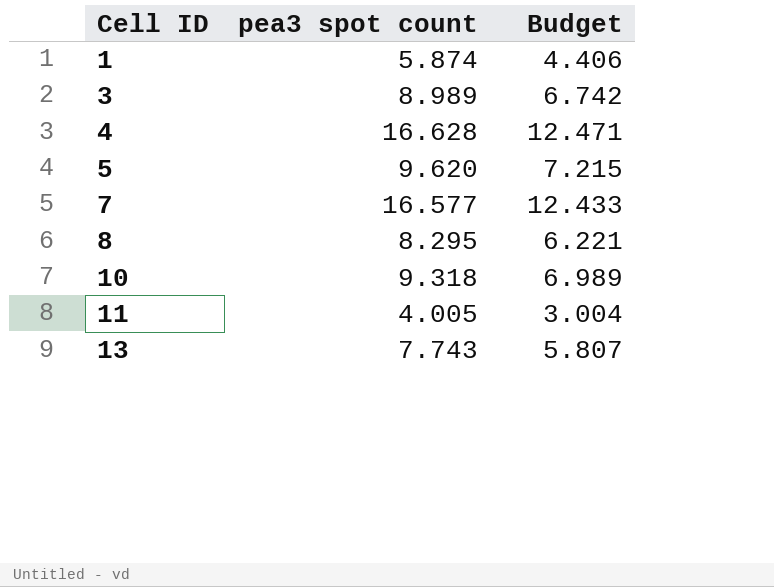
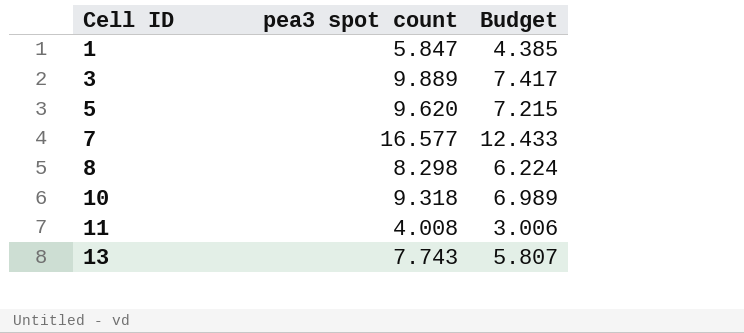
row 4: 16.628 | 12.471 -> none
1 | pea3 spot count: 5.874 -> 5.847
1 | Budget: 4.406 -> 4.385
3 | pea3 spot count: 8.989 -> 9.889
3 | Budget: 6.742 -> 7.417
8 | pea3 spot count: 8.295 -> 8.298
8 | Budget: 6.221 -> 6.224
11 | pea3 spot count: 4.005 -> 4.008
11 | Budget: 3.004 -> 3.006

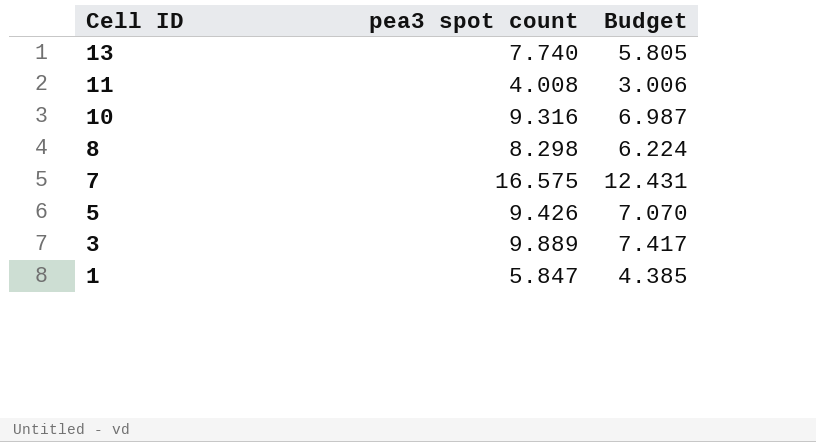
row order: Cell ID ascending -> Cell ID descending
13 | pea3 spot count: 7.743 -> 7.740
13 | Budget: 5.807 -> 5.805
10 | pea3 spot count: 9.318 -> 9.316
10 | Budget: 6.989 -> 6.987
7 | pea3 spot count: 16.577 -> 16.575
7 | Budget: 12.433 -> 12.431
5 | pea3 spot count: 9.620 -> 9.426
5 | Budget: 7.215 -> 7.070

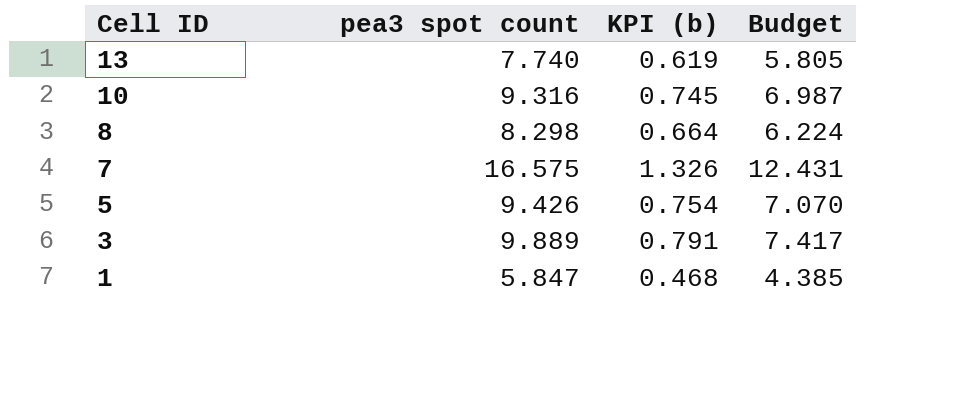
column KPI (b) | formula: none -> [pea3 spot count] * 0.08
row 11: 4.008 | 3.006 -> none

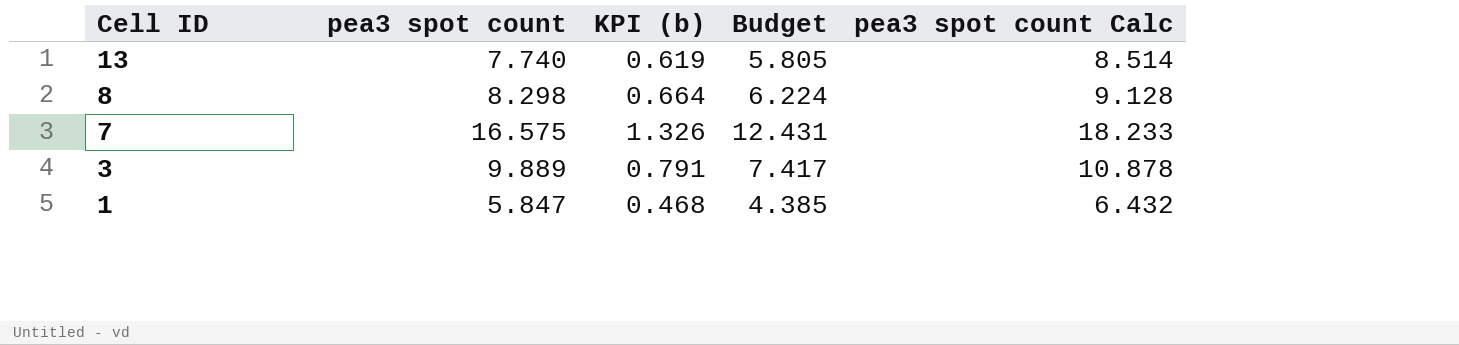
column pea3 spot count Calc | formula: none -> [pea3 spot count] * 1.1
row 10: 9.316 | 0.745 | 6.987 -> none
row 5: 9.426 | 0.754 | 7.070 -> none

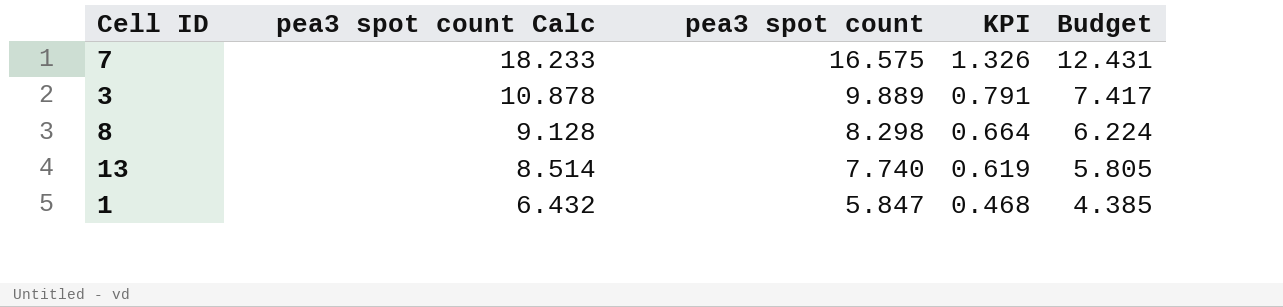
row order: Cell ID descending -> pea3 spot count Calc descending
column pea3 spot count Calc | position: 5 -> 2
column name: KPI (b) -> KPI

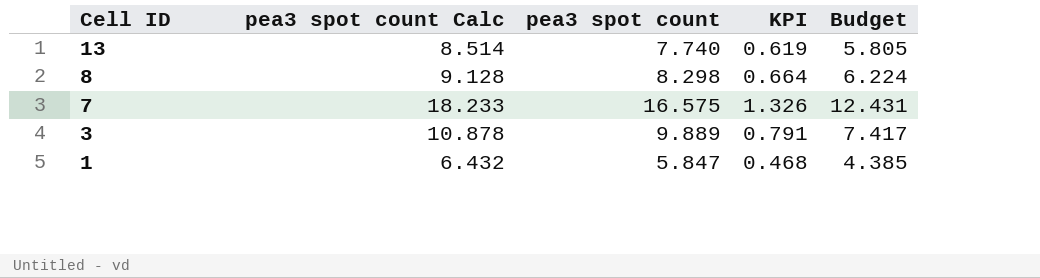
row order: pea3 spot count Calc descending -> Cell ID descending

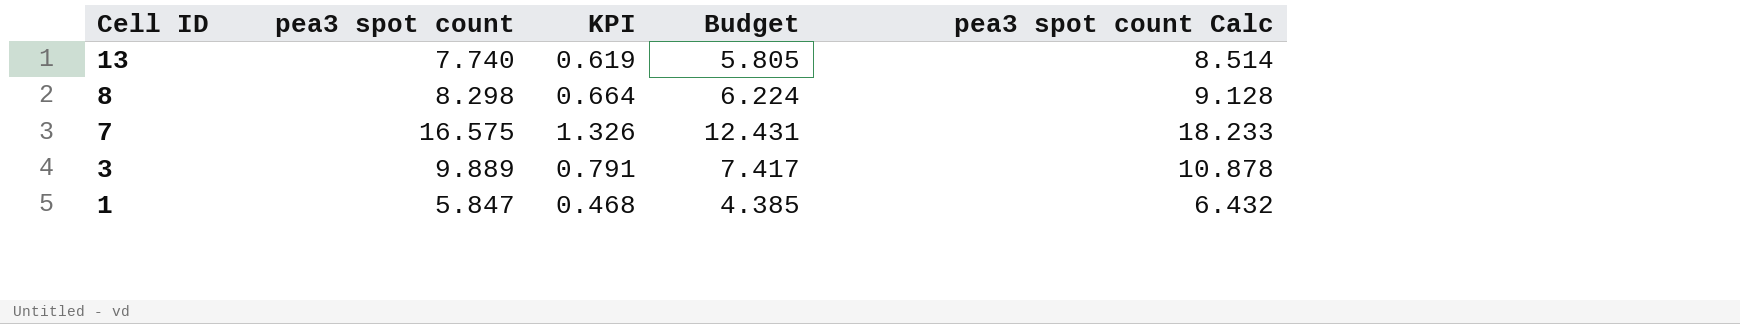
column pea3 spot count Calc | position: 2 -> 5

